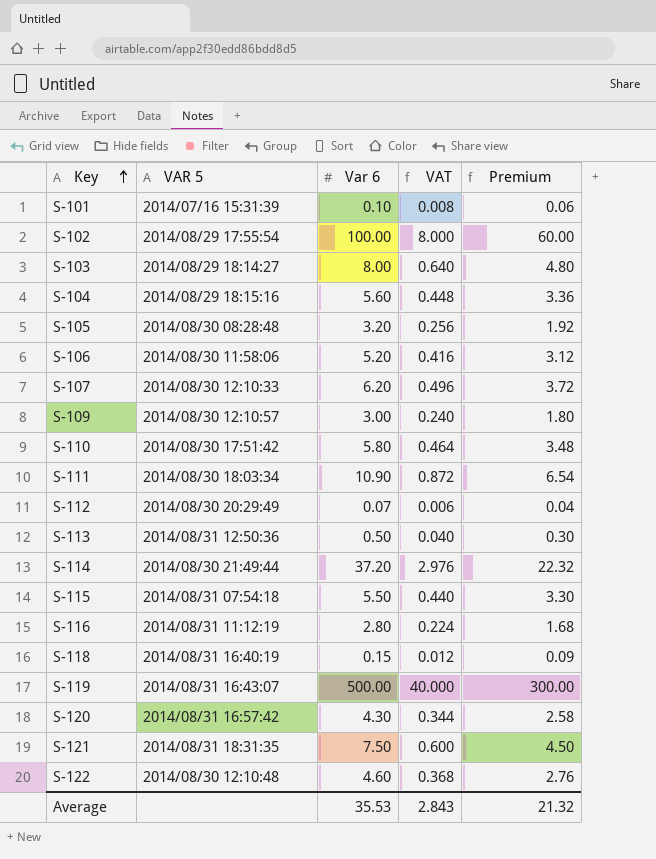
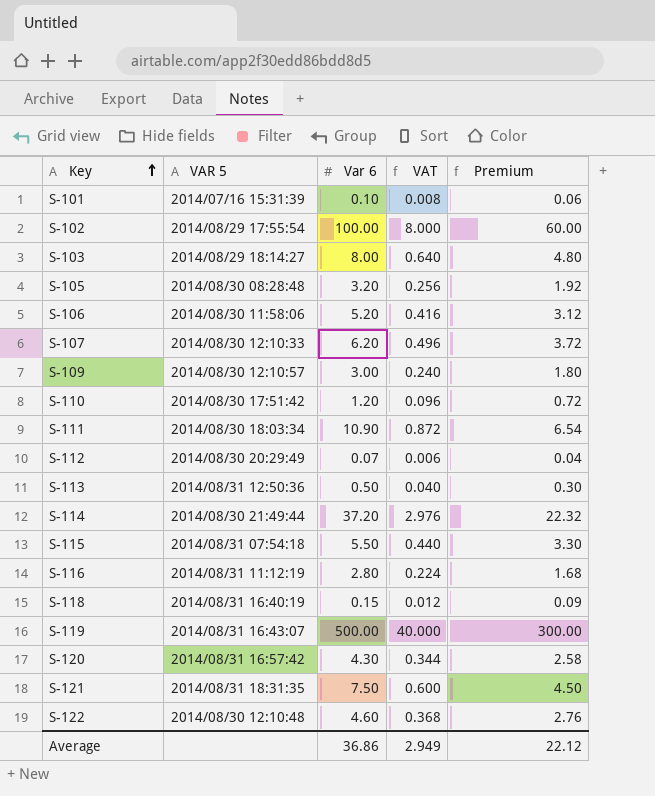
row S-104: 2014/08/29 18:15:16 | 5.60 | 0.448 | 3.36 -> none
S-110 | Var 6: 5.80 -> 1.20
S-110 | VAT: 0.464 -> 0.096
S-110 | Premium: 3.48 -> 0.72
Average | Var 6: 35.53 -> 36.86
Average | VAT: 2.843 -> 2.949
Average | Premium: 21.32 -> 22.12

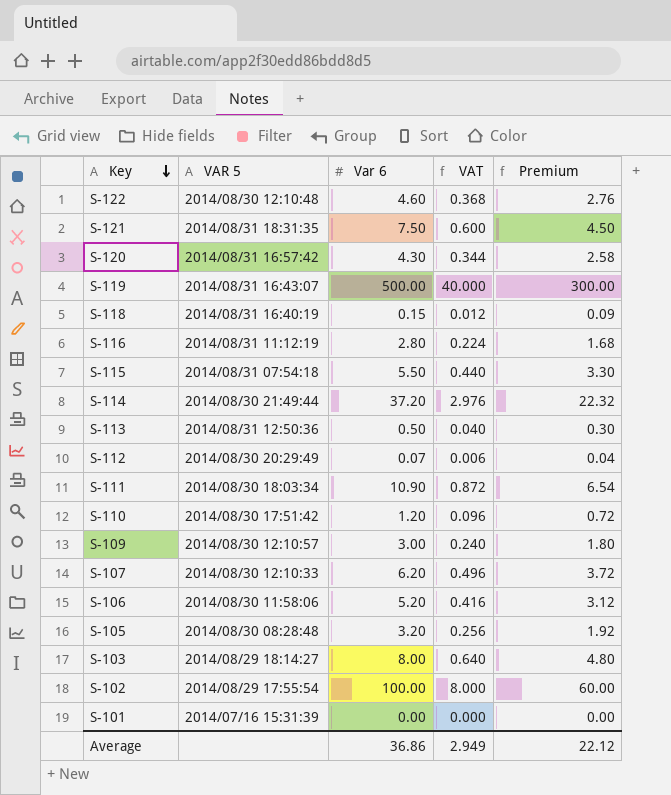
row order: Key ascending -> Key descending
S-101 | Var 6: 0.10 -> 0.00
S-101 | VAT: 0.008 -> 0.000
S-101 | Premium: 0.06 -> 0.00

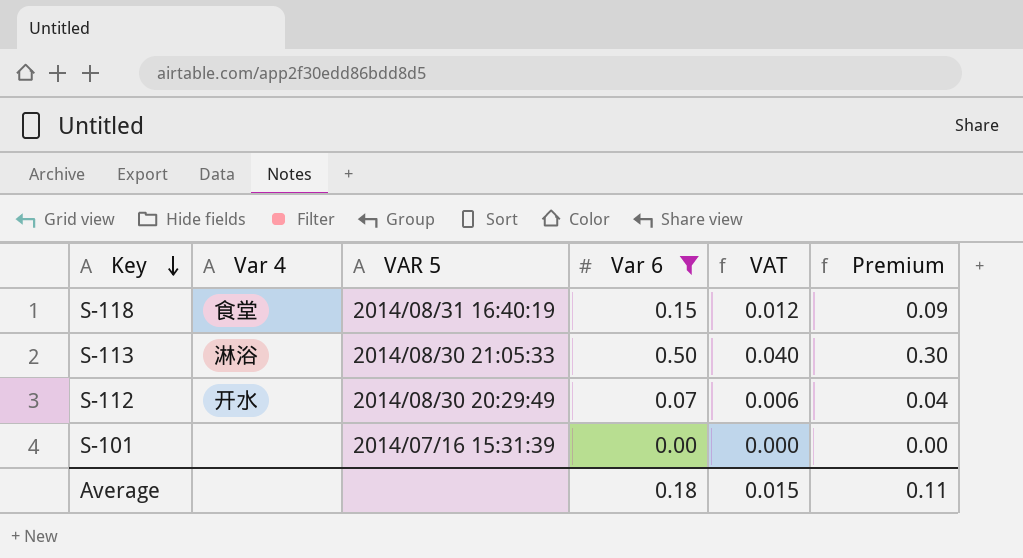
filter: none -> Var 6 <= 0.50
column Var 4 | position: none -> 2
S-113 | VAR 5: 2014/08/31 12:50:36 -> 2014/08/30 21:05:33
Average | Var 6: 36.86 -> 0.18
Average | VAT: 2.949 -> 0.015
Average | Premium: 22.12 -> 0.11

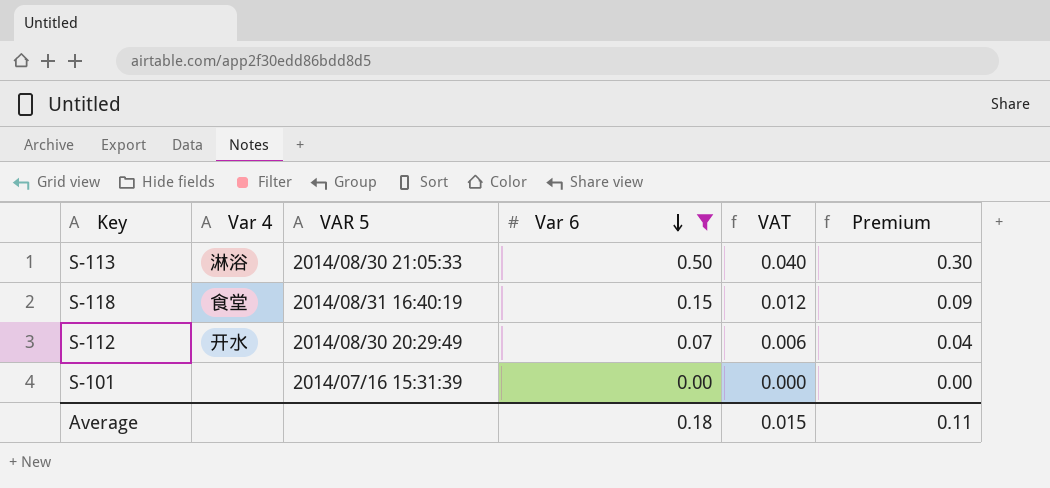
row order: Key descending -> Var 6 descending

